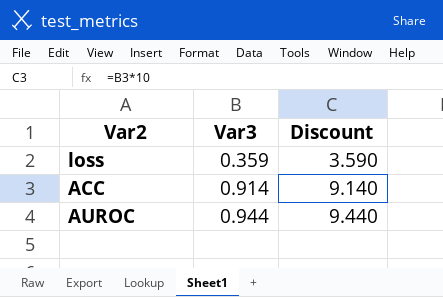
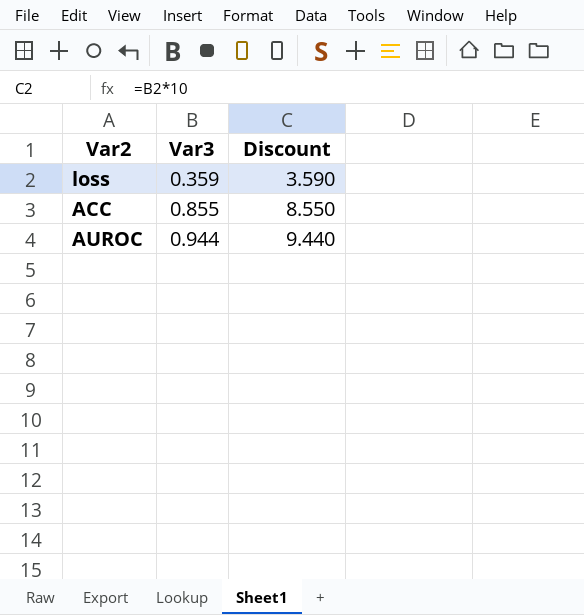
ACC | Var3: 0.914 -> 0.855
ACC | Discount: 9.140 -> 8.550

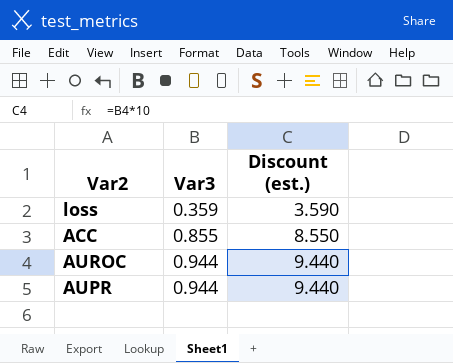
column name: Discount -> Discount (est.)
row AUPR: none -> 0.944 | 9.440

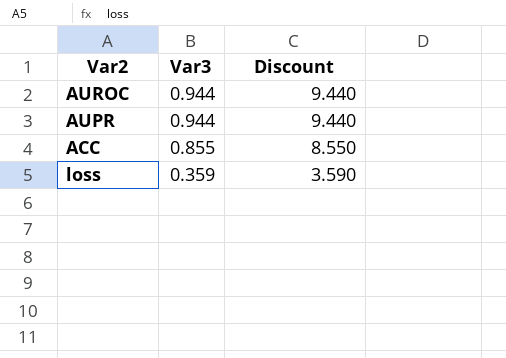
row order: Var3 ascending -> Var3 descending
column name: Discount (est.) -> Discount

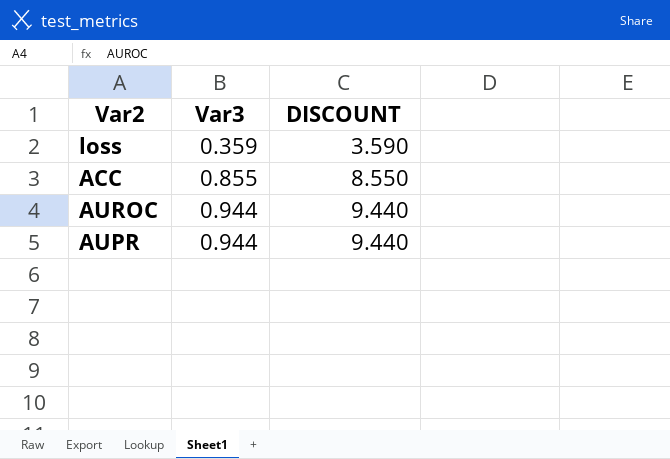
row order: Var3 descending -> Var3 ascending
column name: Discount -> DISCOUNT

